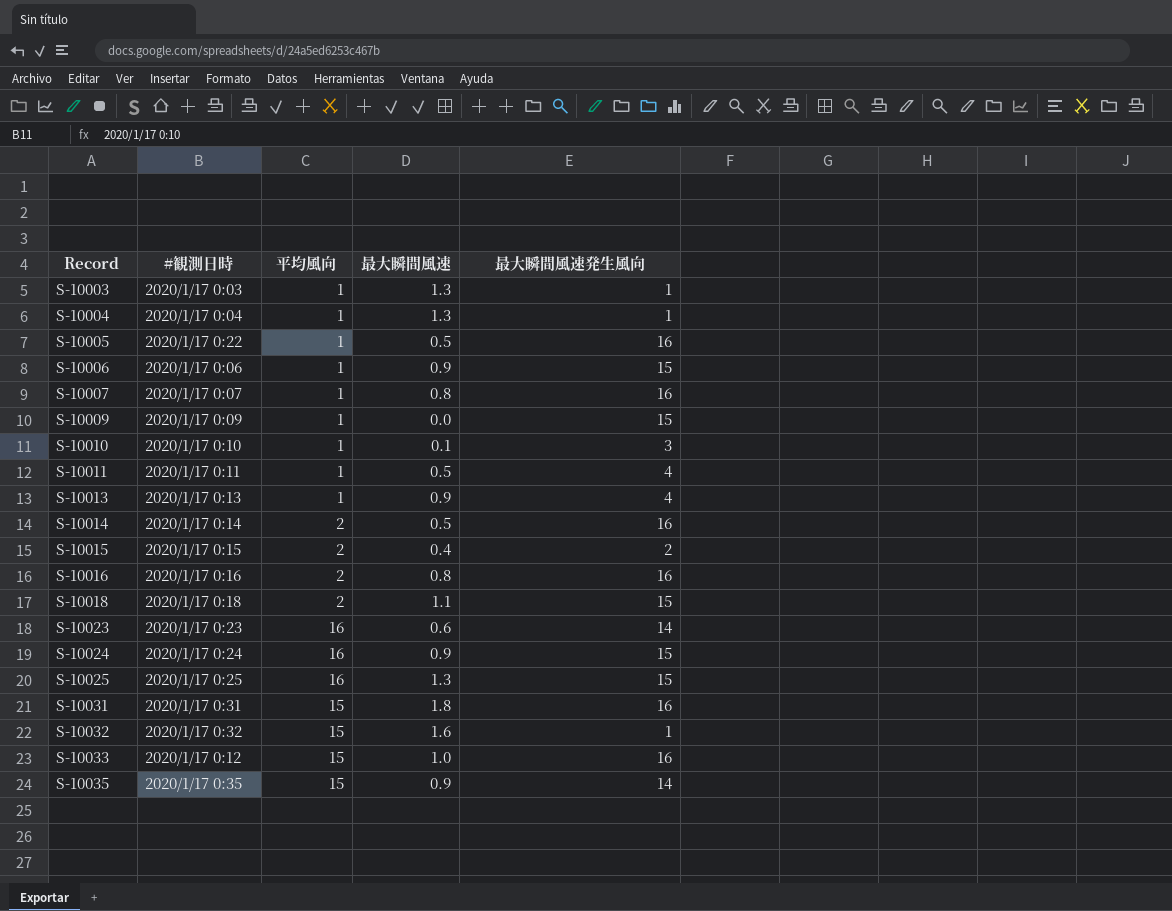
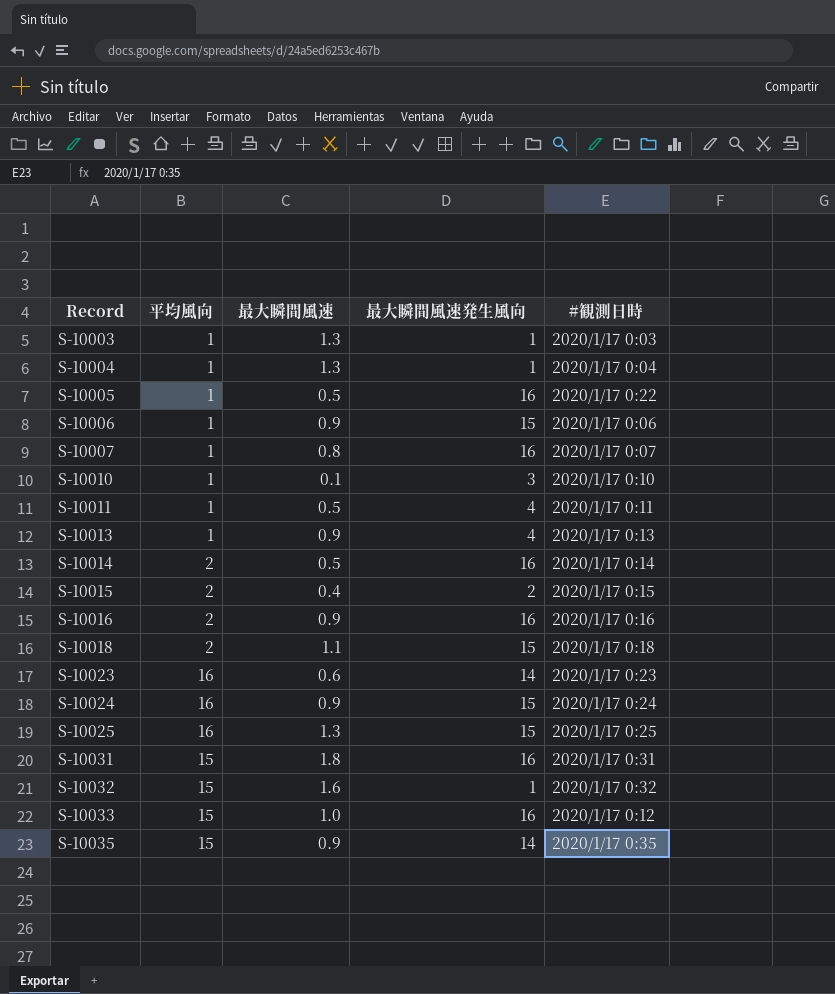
column #観測日時 | position: 2 -> 5
row S-10009: 2020/1/17 0:09 | 1 | 0.0 | 15 -> none
S-10016 | 最大瞬間風速: 0.8 -> 0.9

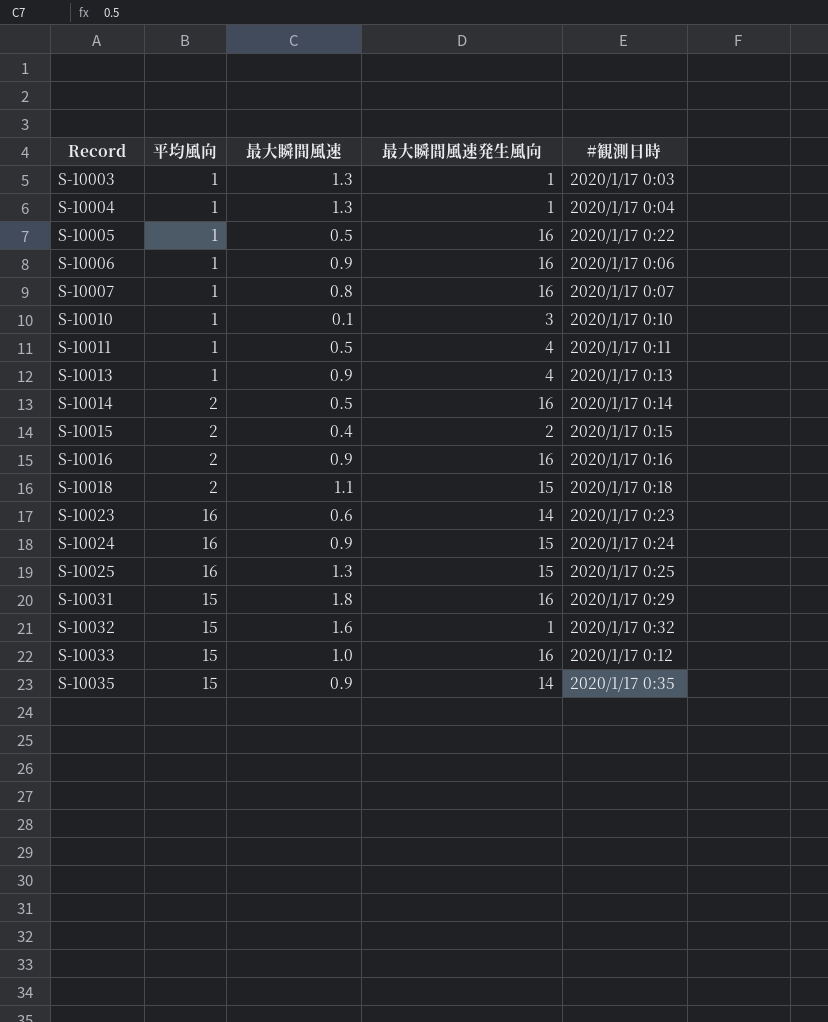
S-10006 | 最大瞬間風速発生風向: 15 -> 16
S-10031 | #観測日時: 2020/1/17 0:31 -> 2020/1/17 0:29

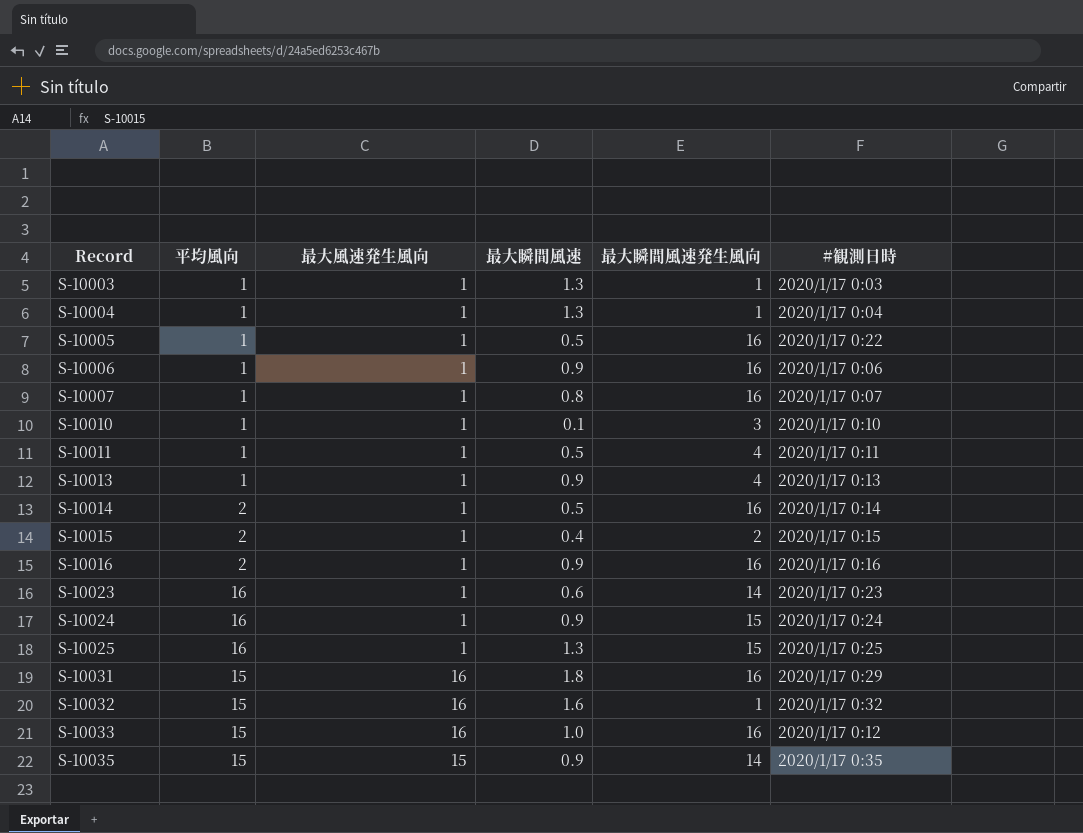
column 最大風速発生風向 | position: none -> 3
row S-10018: 2 | 1.1 | 15 | 2020/1/17 0:18 -> none

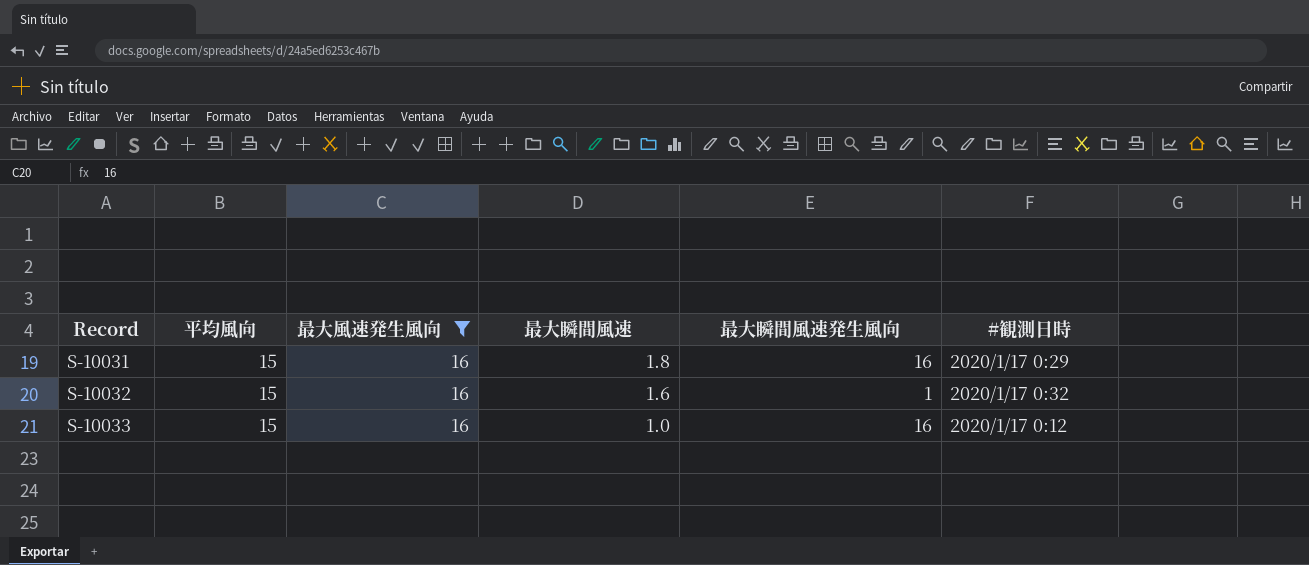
filter: none -> 最大風速発生風向 = 16

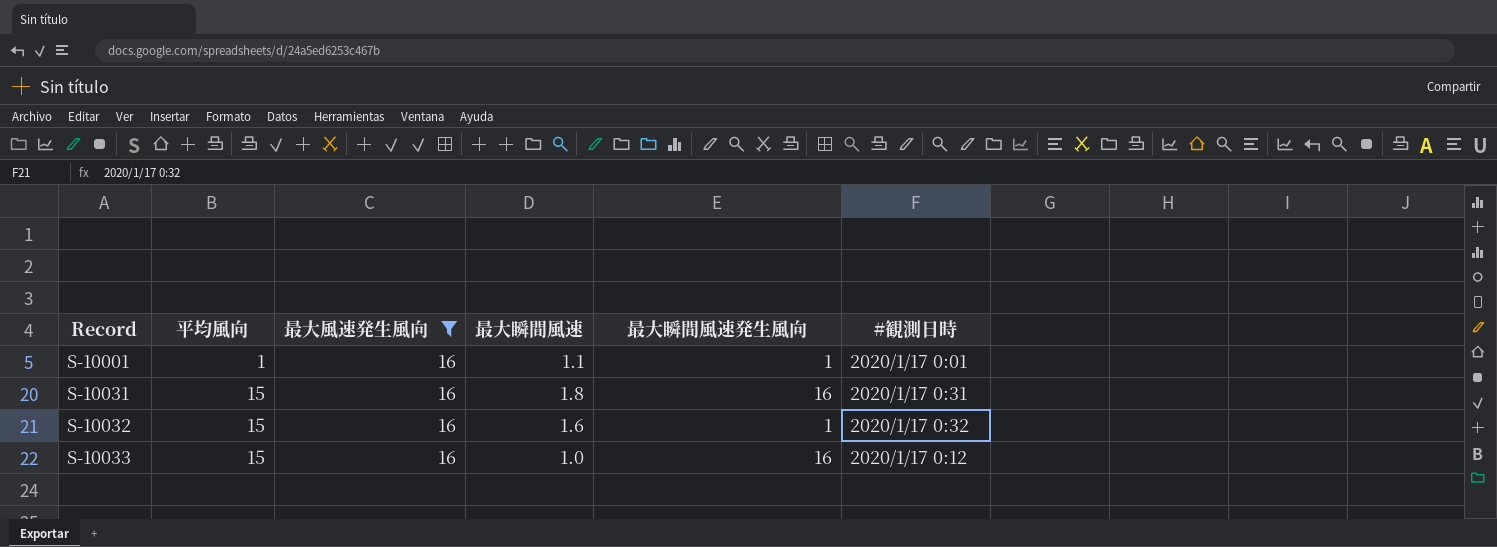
row S-10001: none -> 1 | 16 | 1.1 | 1 | 2020/1/17 0:01
S-10031 | #観測日時: 2020/1/17 0:29 -> 2020/1/17 0:31

